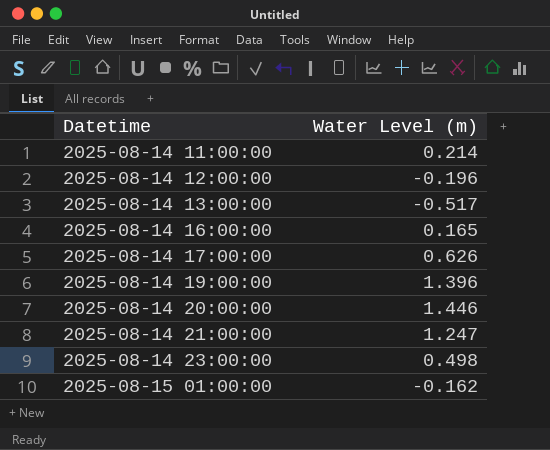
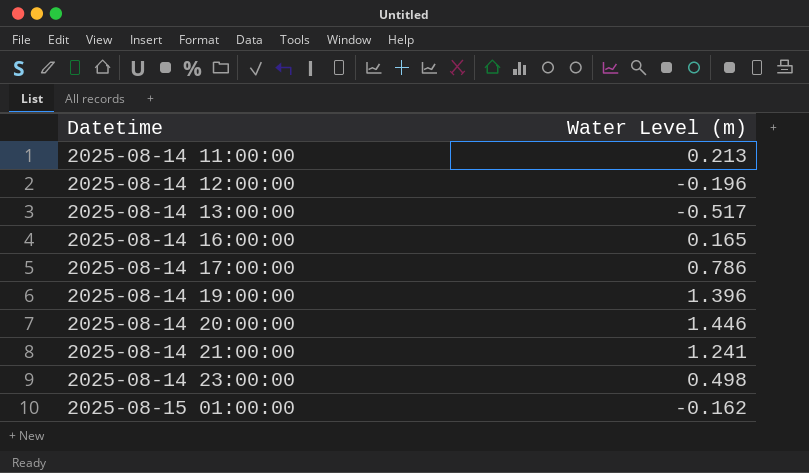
2025-08-14 11:00:00 | Water Level (m): 0.214 -> 0.213
2025-08-14 17:00:00 | Water Level (m): 0.626 -> 0.786
2025-08-14 21:00:00 | Water Level (m): 1.247 -> 1.241

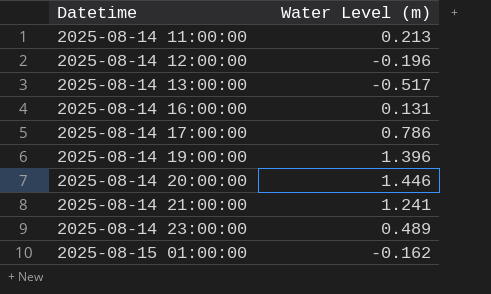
2025-08-14 16:00:00 | Water Level (m): 0.165 -> 0.131
2025-08-14 23:00:00 | Water Level (m): 0.498 -> 0.489

